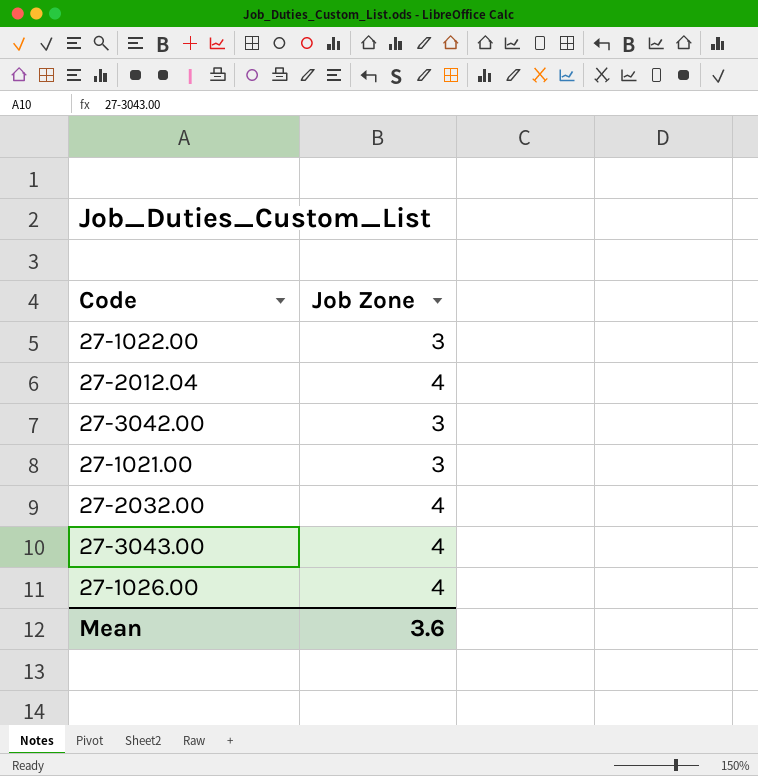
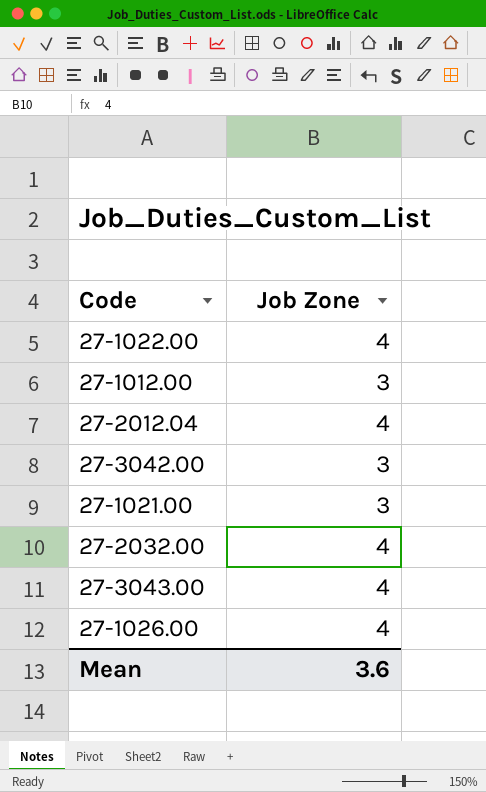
27-1022.00 | Job Zone: 3 -> 4
row 27-1012.00: none -> 3

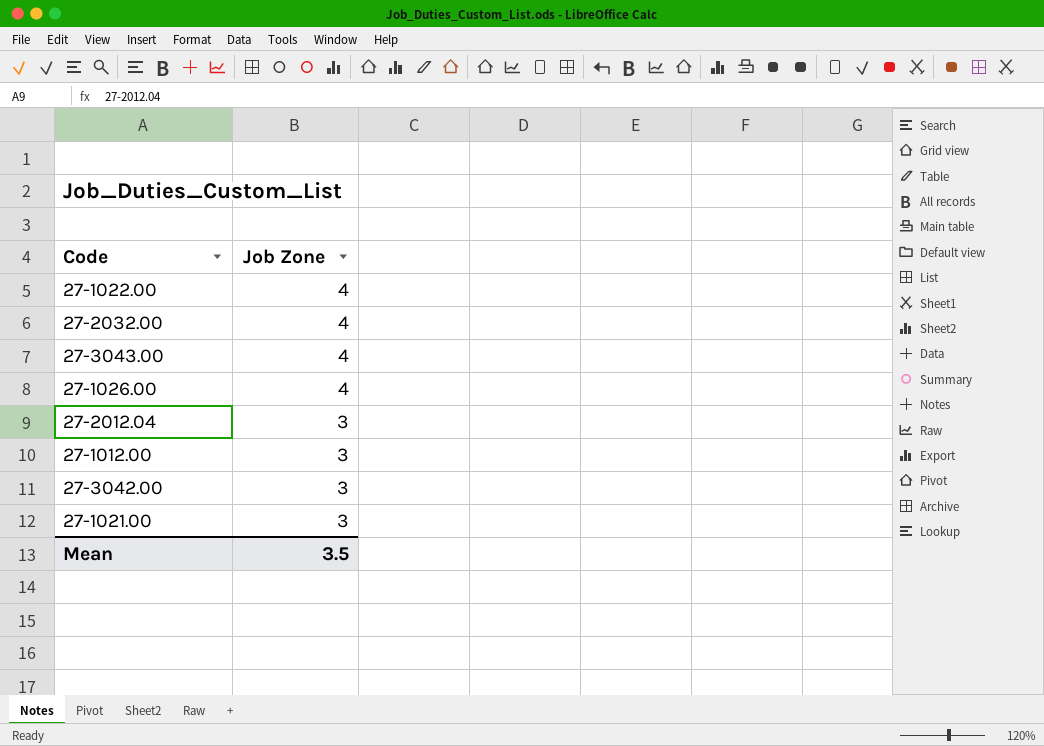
row order: none -> Job Zone descending
27-2012.04 | Job Zone: 4 -> 3
Mean | Job Zone: 3.6 -> 3.5

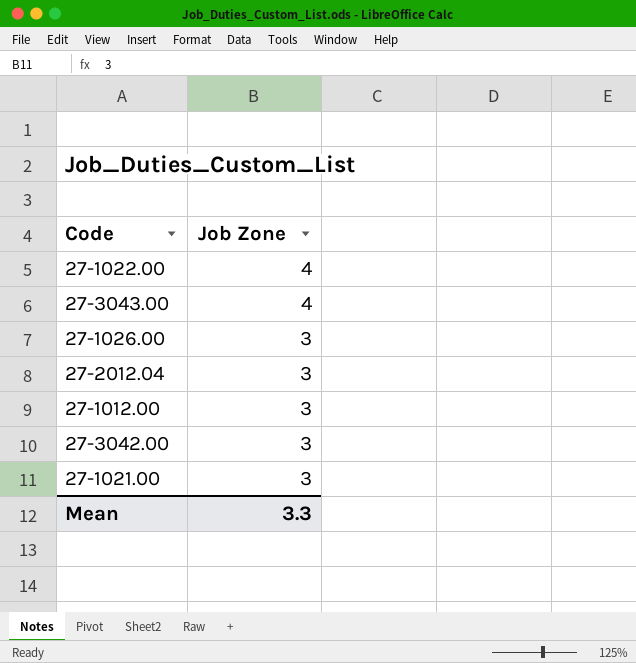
row 27-2032.00: 4 -> none
27-1026.00 | Job Zone: 4 -> 3
Mean | Job Zone: 3.5 -> 3.3

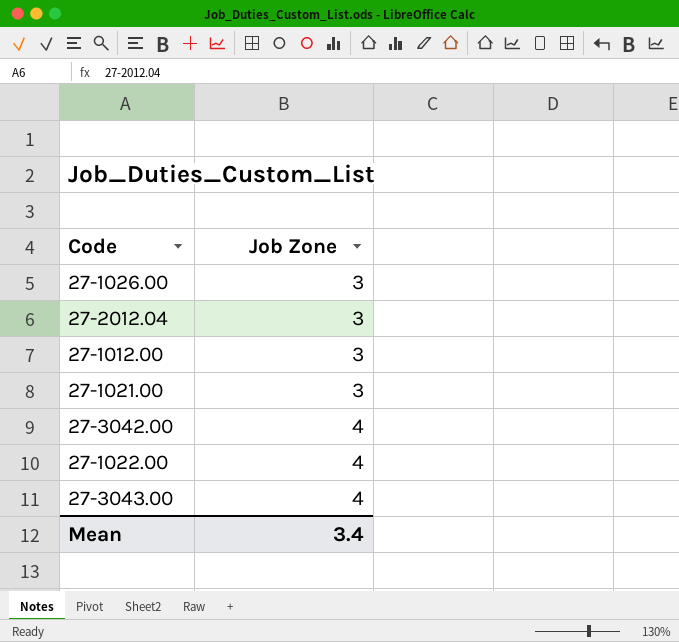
row order: Job Zone descending -> Job Zone ascending
27-3042.00 | Job Zone: 3 -> 4
Mean | Job Zone: 3.3 -> 3.4

